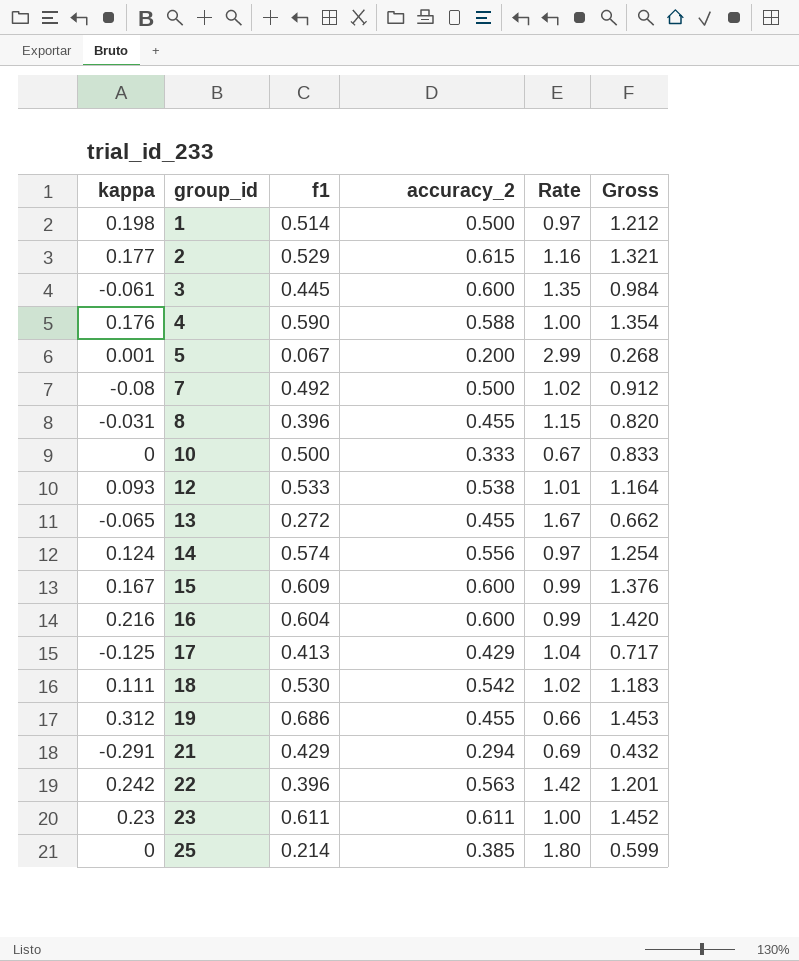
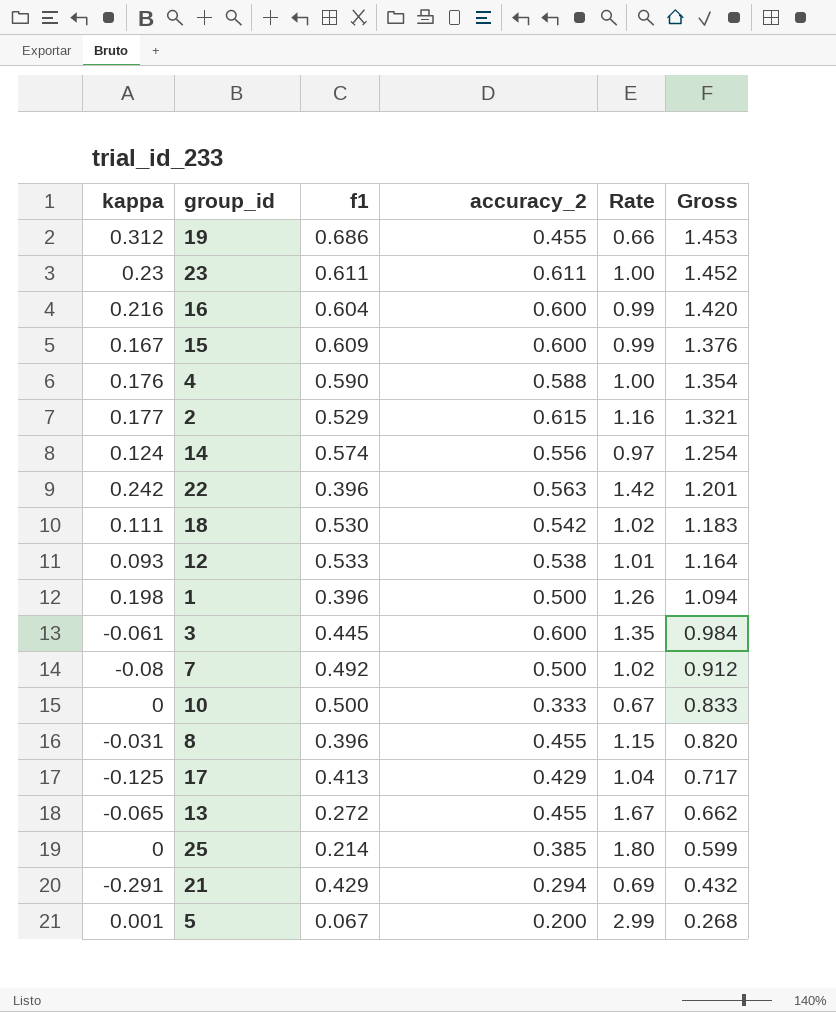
row order: group_id ascending -> Gross descending
1 | f1: 0.514 -> 0.396
1 | Rate: 0.97 -> 1.26
1 | Gross: 1.212 -> 1.094

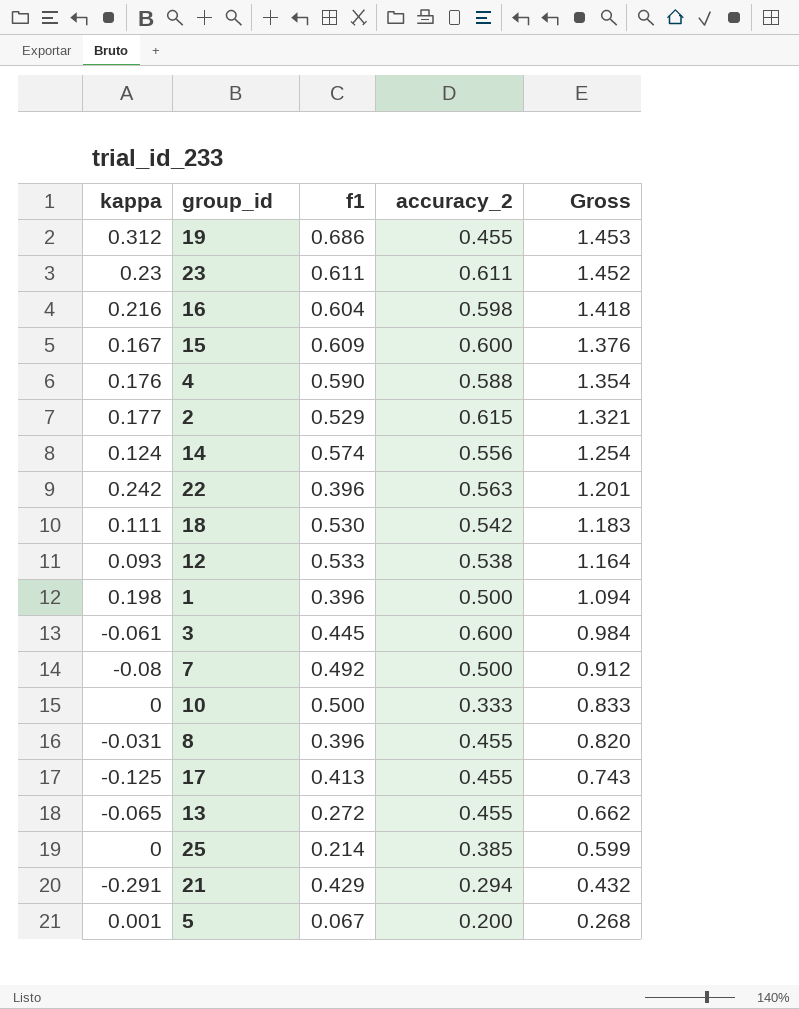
column Rate | formula: [accuracy_2] / [f1] -> none
16 | accuracy_2: 0.600 -> 0.598
16 | Gross: 1.420 -> 1.418
17 | accuracy_2: 0.429 -> 0.455
17 | Gross: 0.717 -> 0.743

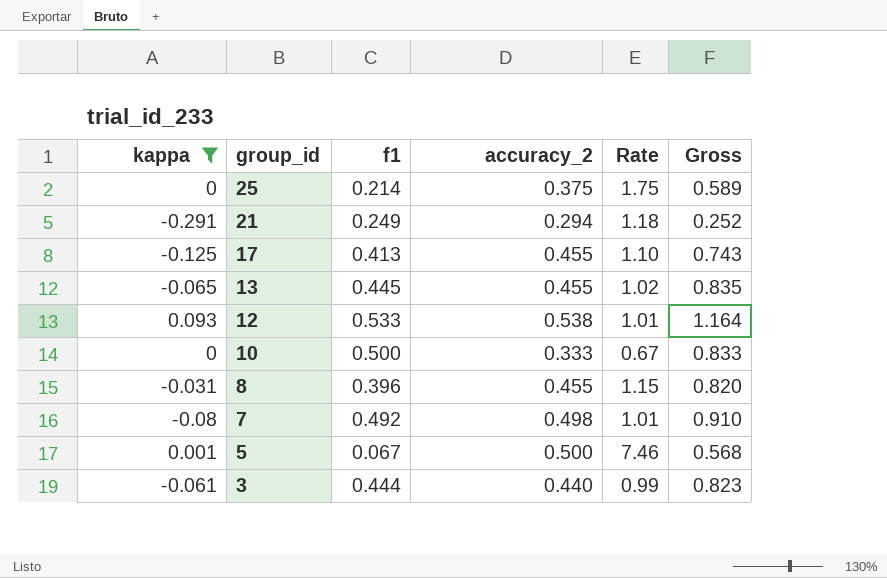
filter: none -> kappa <= 0.093
row order: Gross descending -> group_id descending
column Rate | formula: none -> [accuracy_2] / [f1]
25 | accuracy_2: 0.385 -> 0.375
25 | Gross: 0.599 -> 0.589
21 | f1: 0.429 -> 0.249
21 | Gross: 0.432 -> 0.252
13 | f1: 0.272 -> 0.445
13 | Gross: 0.662 -> 0.835
7 | accuracy_2: 0.500 -> 0.498
7 | Gross: 0.912 -> 0.910
5 | accuracy_2: 0.200 -> 0.500
5 | Gross: 0.268 -> 0.568
3 | f1: 0.445 -> 0.444
3 | accuracy_2: 0.600 -> 0.440
3 | Gross: 0.984 -> 0.823

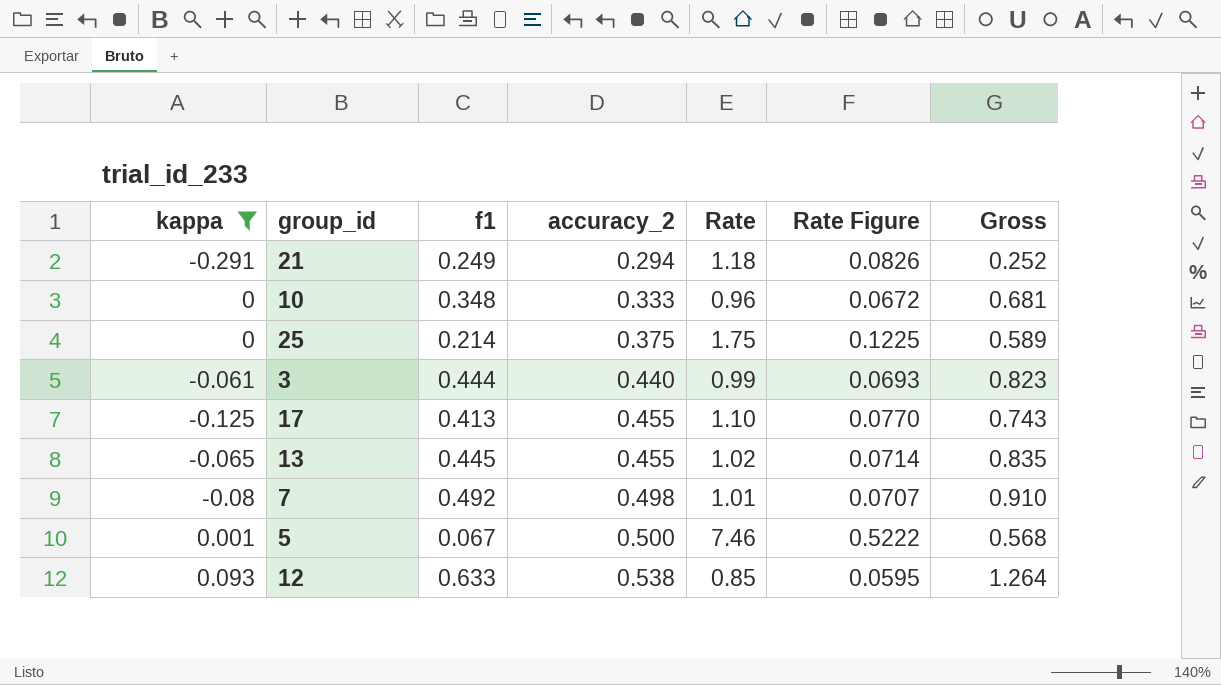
row order: group_id descending -> accuracy_2 ascending
column Rate Figure | formula: none -> [Rate] * 0.07
row 8: -0.031 | 0.396 | 0.455 | 1.15 | 0.820 -> none
10 | f1: 0.500 -> 0.348
10 | Rate: 0.67 -> 0.96
10 | Gross: 0.833 -> 0.681
12 | f1: 0.533 -> 0.633
12 | Rate: 1.01 -> 0.85
12 | Gross: 1.164 -> 1.264

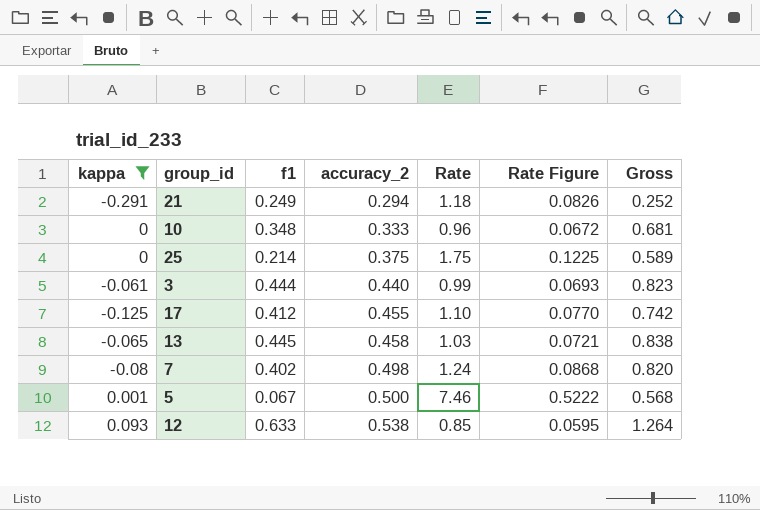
17 | f1: 0.413 -> 0.412
17 | Gross: 0.743 -> 0.742
13 | accuracy_2: 0.455 -> 0.458
13 | Rate: 1.02 -> 1.03
13 | Rate Figure: 0.0714 -> 0.0721
13 | Gross: 0.835 -> 0.838
7 | f1: 0.492 -> 0.402
7 | Rate: 1.01 -> 1.24
7 | Rate Figure: 0.0707 -> 0.0868
7 | Gross: 0.910 -> 0.820

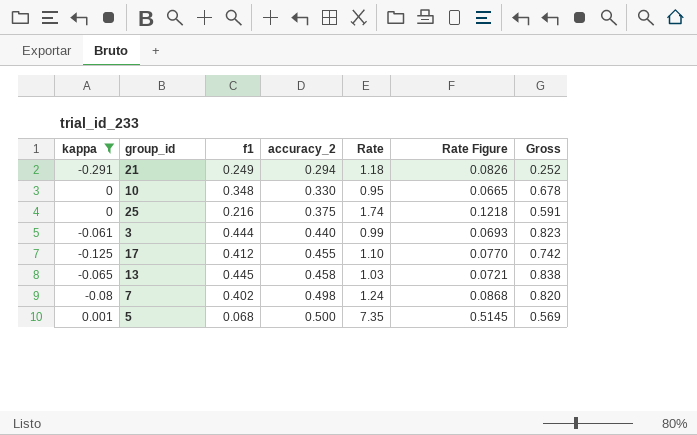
row 12: 0.093 | 0.633 | 0.538 | 0.85 | 0.0595 | 1.264 -> none
10 | accuracy_2: 0.333 -> 0.330
10 | Rate: 0.96 -> 0.95
10 | Rate Figure: 0.0672 -> 0.0665
10 | Gross: 0.681 -> 0.678
25 | f1: 0.214 -> 0.216
25 | Rate: 1.75 -> 1.74
25 | Rate Figure: 0.1225 -> 0.1218
25 | Gross: 0.589 -> 0.591
5 | f1: 0.067 -> 0.068
5 | Rate: 7.46 -> 7.35
5 | Rate Figure: 0.5222 -> 0.5145
5 | Gross: 0.568 -> 0.569

